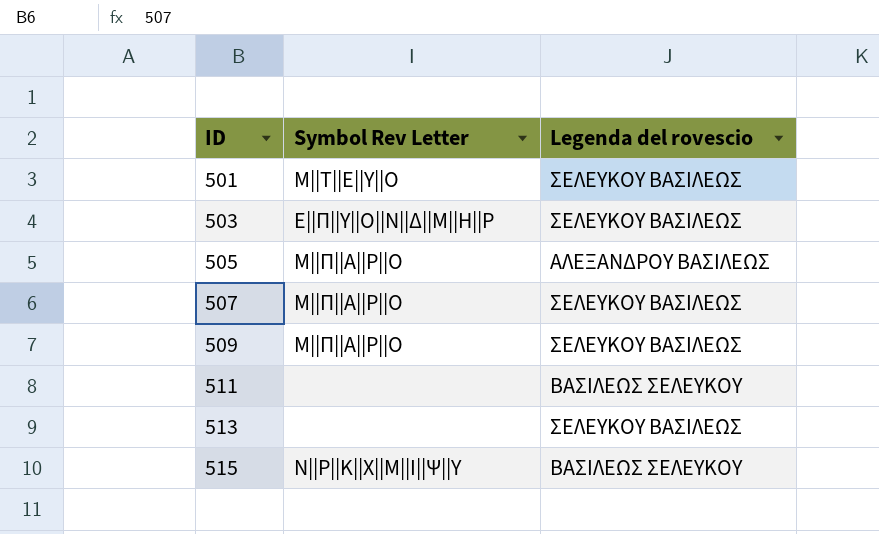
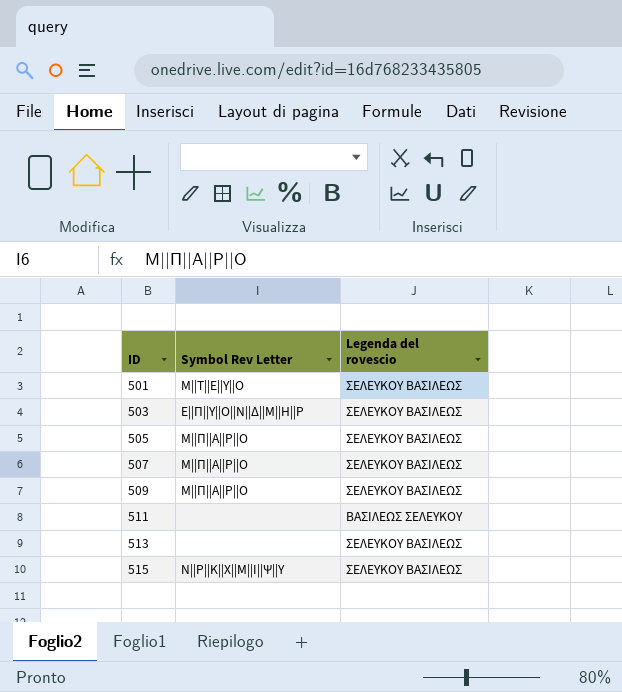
505 | Legenda del rovescio: ΑΛΕΞΑΝΔΡΟΥ BAΣΙΛΕΩΣ -> ΣΕΛΕΥΚΟΥ BAΣΙΛΕΩΣ
515 | Legenda del rovescio: BAΣΙΛΕΩΣ ΣΕΛΕΥΚΟΥ -> ΣΕΛΕΥΚΟΥ BAΣΙΛΕΩΣ

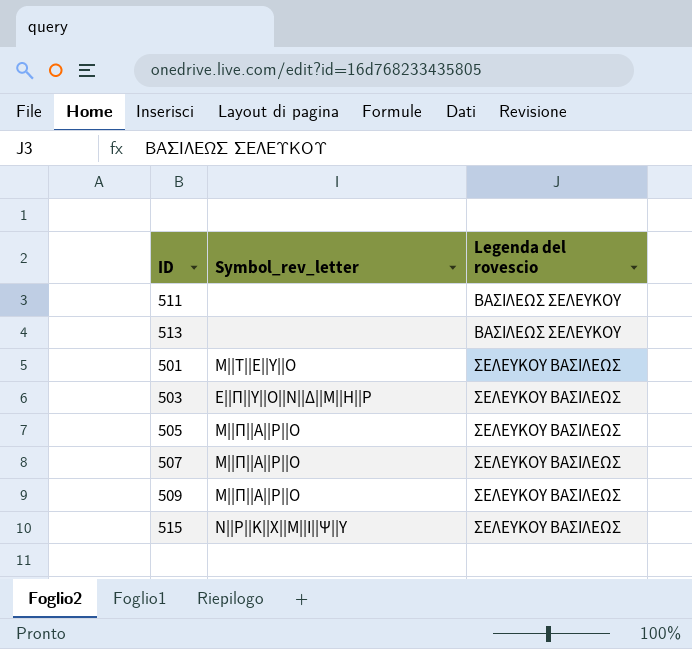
row order: ID ascending -> Legenda del rovescio ascending
column name: Symbol Rev Letter -> Symbol_rev_letter
513 | Legenda del rovescio: ΣΕΛΕΥΚΟΥ BAΣΙΛΕΩΣ -> BAΣΙΛΕΩΣ ΣΕΛΕΥΚΟΥ

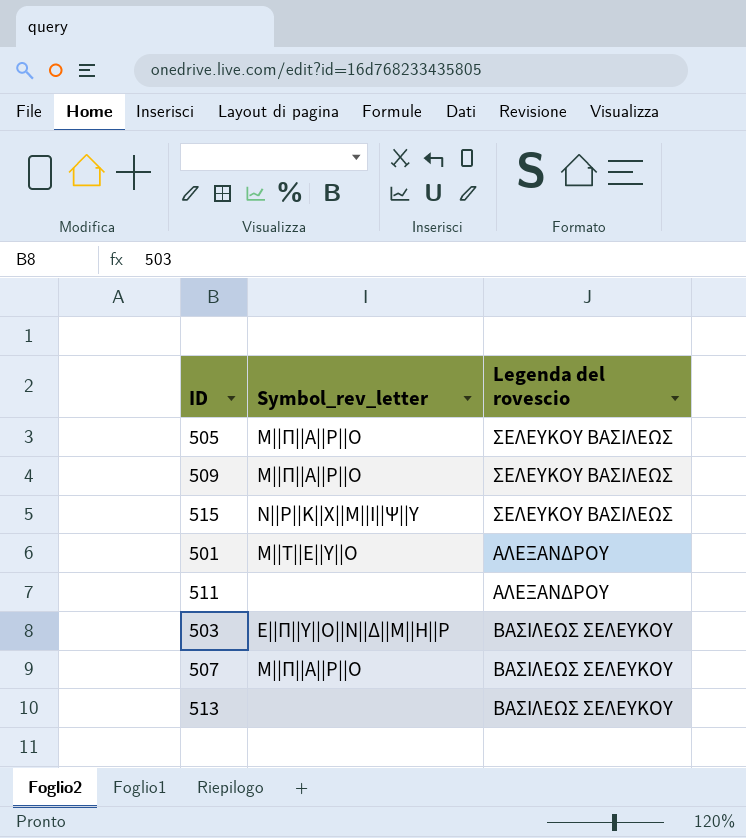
row order: Legenda del rovescio ascending -> Legenda del rovescio descending
501 | Legenda del rovescio: ΣΕΛΕΥΚΟΥ BAΣΙΛΕΩΣ -> ΑΛΕΞΑΝΔΡΟΥ
511 | Legenda del rovescio: BAΣΙΛΕΩΣ ΣΕΛΕΥΚΟΥ -> ΑΛΕΞΑΝΔΡΟΥ
503 | Legenda del rovescio: ΣΕΛΕΥΚΟΥ BAΣΙΛΕΩΣ -> BAΣΙΛΕΩΣ ΣΕΛΕΥΚΟΥ
507 | Legenda del rovescio: ΣΕΛΕΥΚΟΥ BAΣΙΛΕΩΣ -> BAΣΙΛΕΩΣ ΣΕΛΕΥΚΟΥ

